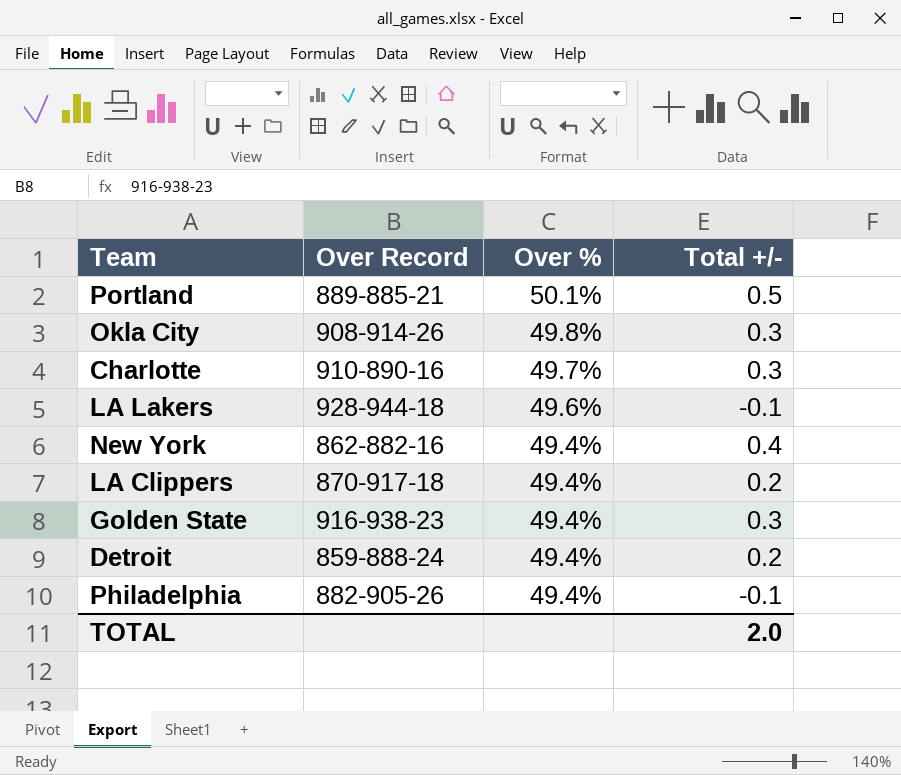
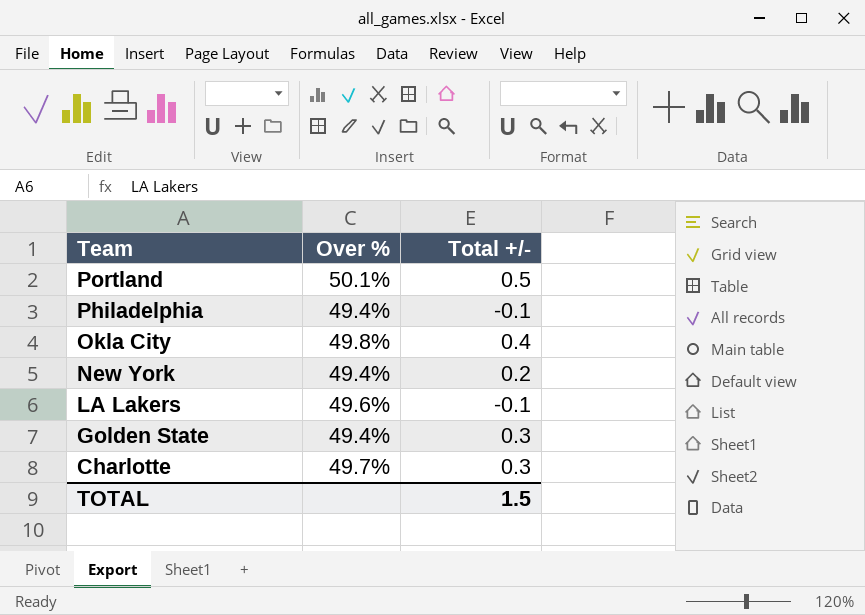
row order: Over % descending -> Team descending
column Over Record | position: 2 -> none
row LA Clippers: 870-917-18 | 49.4% | 0.2 -> none
row Detroit: 859-888-24 | 49.4% | 0.2 -> none
Okla City | Total +/-: 0.3 -> 0.4
New York | Total +/-: 0.4 -> 0.2
TOTAL | Total +/-: 2.0 -> 1.5

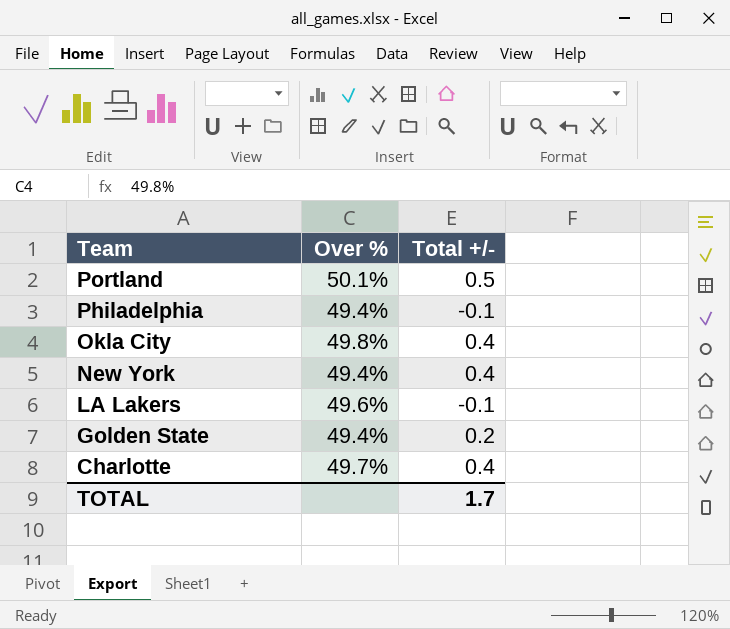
New York | Total +/-: 0.2 -> 0.4
Golden State | Total +/-: 0.3 -> 0.2
Charlotte | Total +/-: 0.3 -> 0.4
TOTAL | Total +/-: 1.5 -> 1.7

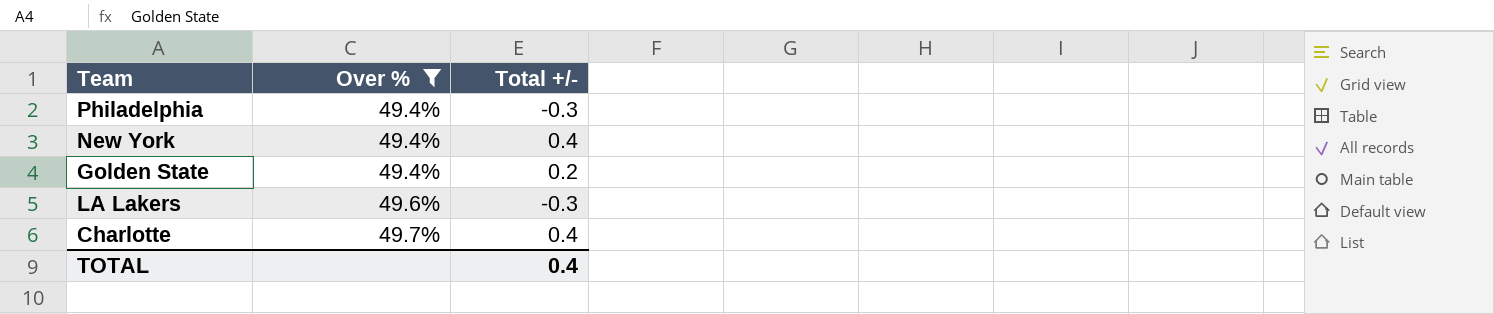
filter: none -> Over % <= 49.7%
row order: Team descending -> Over % ascending
Philadelphia | Total +/-: -0.1 -> -0.3
LA Lakers | Total +/-: -0.1 -> -0.3
TOTAL | Total +/-: 1.7 -> 0.4

